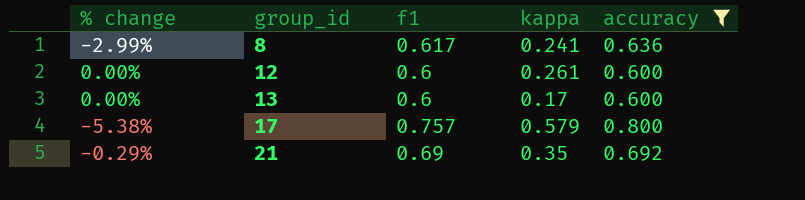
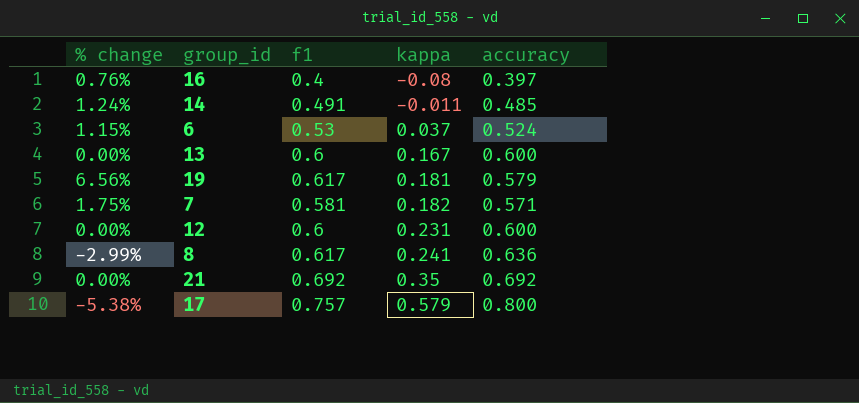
filter: accuracy >= 0.600 -> none
row order: group_id ascending -> kappa ascending
13 | kappa: 0.17 -> 0.167
12 | kappa: 0.261 -> 0.231
21 | % change: -0.29% -> 0.00%
21 | f1: 0.69 -> 0.692

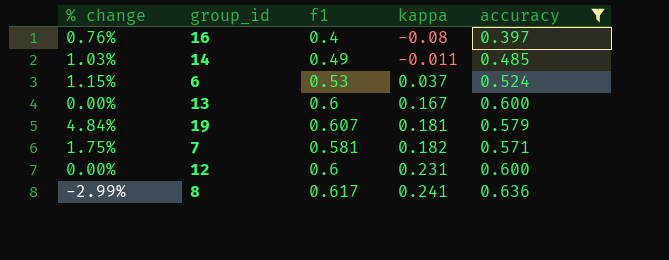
filter: none -> accuracy <= 0.636
14 | % change: 1.24% -> 1.03%
14 | f1: 0.491 -> 0.49
19 | % change: 6.56% -> 4.84%
19 | f1: 0.617 -> 0.607

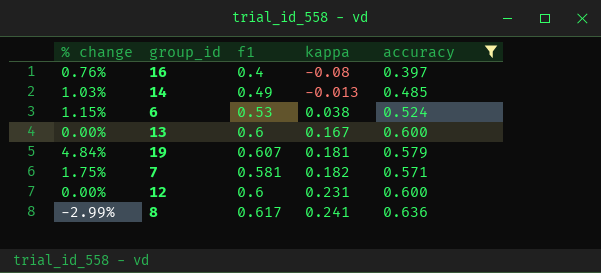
14 | kappa: -0.011 -> -0.013
6 | kappa: 0.037 -> 0.038

